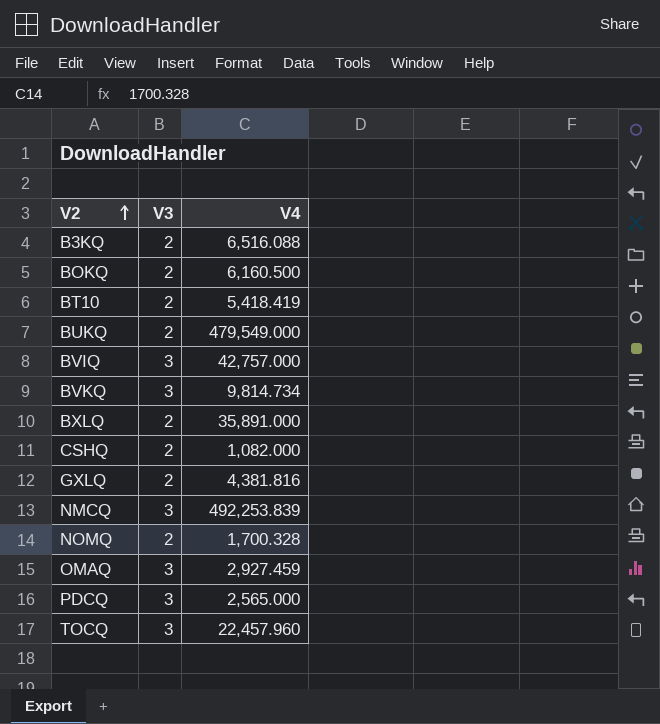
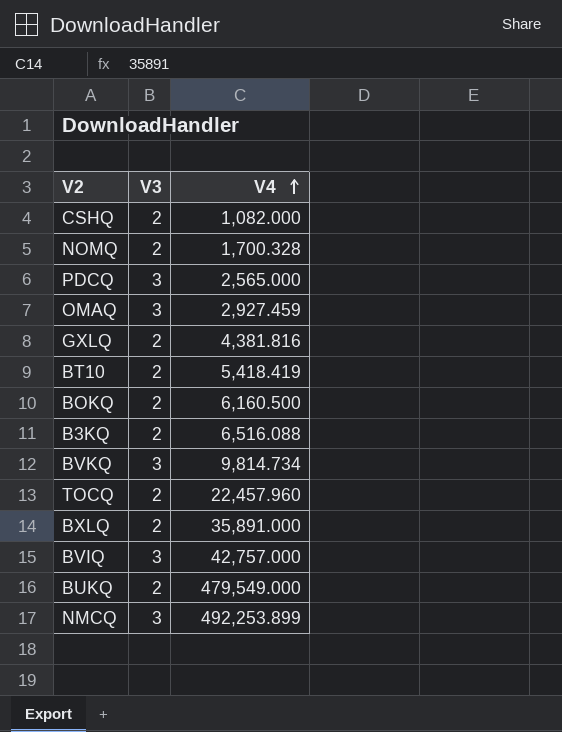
row order: V2 ascending -> V4 ascending
TOCQ | V3: 3 -> 2
NMCQ | V4: 492,253.839 -> 492,253.899

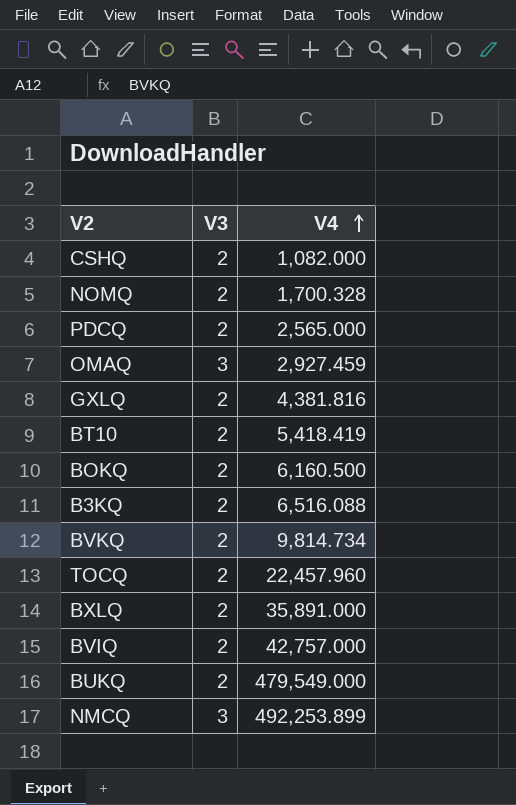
PDCQ | V3: 3 -> 2
BVKQ | V3: 3 -> 2
BVIQ | V3: 3 -> 2

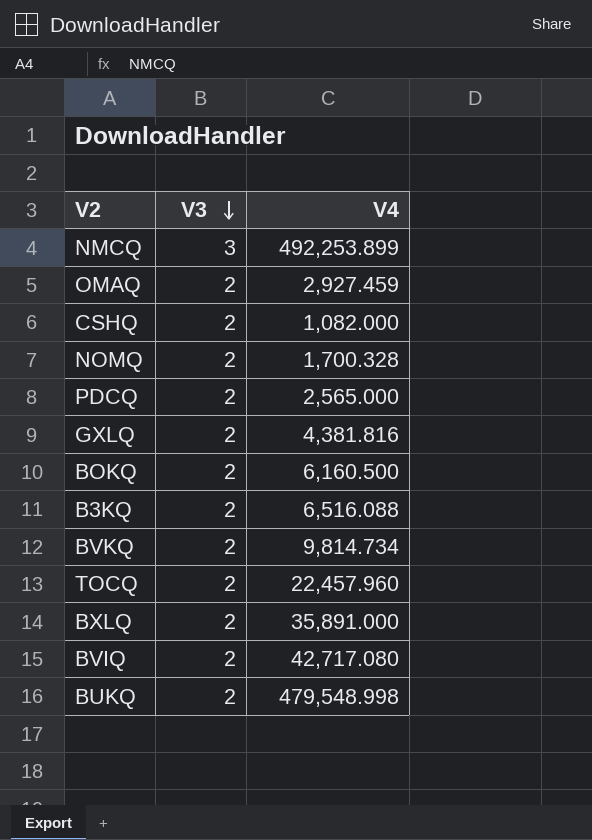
row order: V4 ascending -> V3 descending
row BT10: 2 | 5,418.419 -> none
OMAQ | V3: 3 -> 2
BVIQ | V4: 42,757.000 -> 42,717.080
BUKQ | V4: 479,549.000 -> 479,548.998

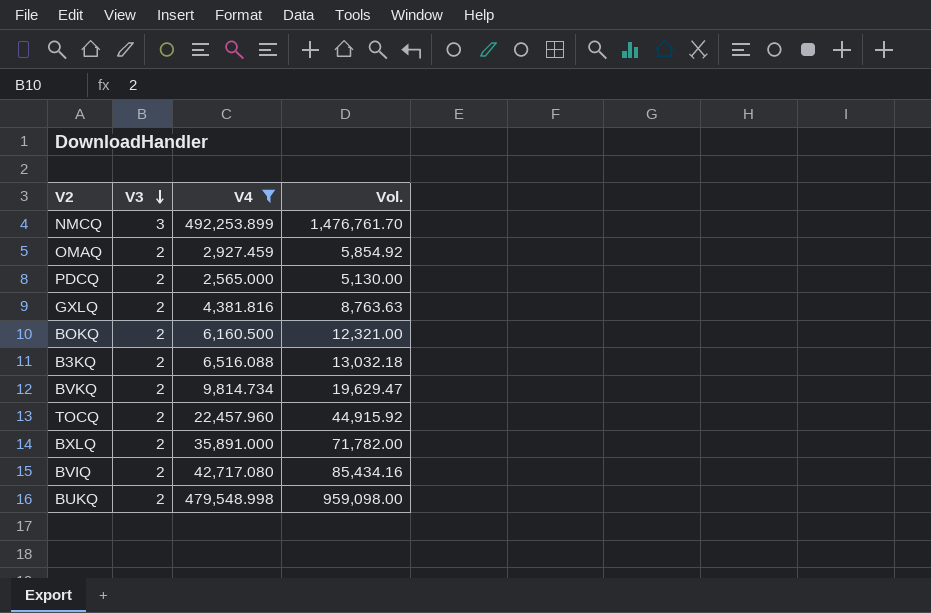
filter: none -> V4 >= 2,565.000
column Vol. | formula: none -> [V3] * [V4]

